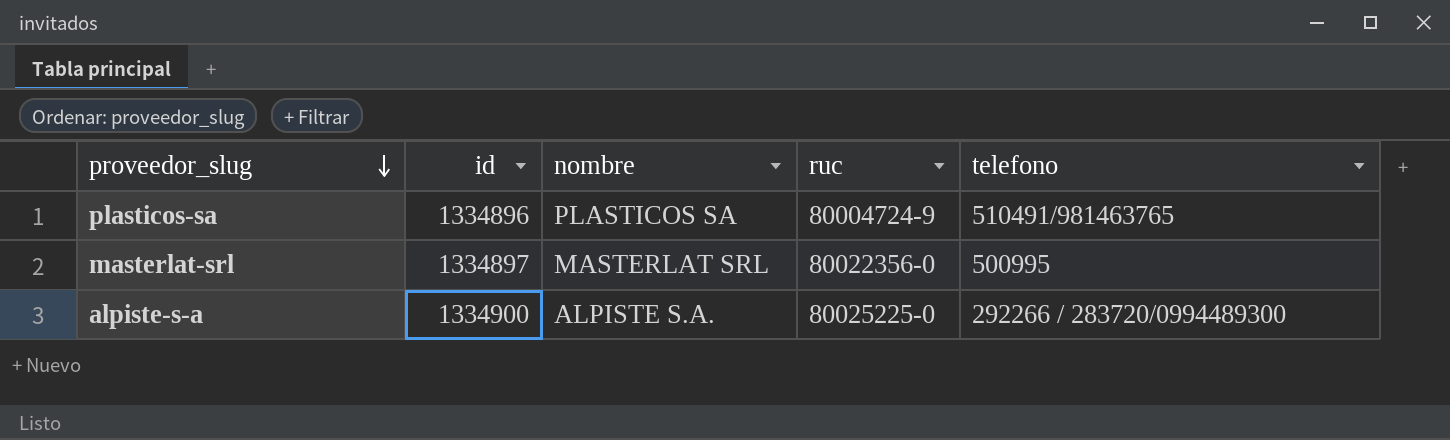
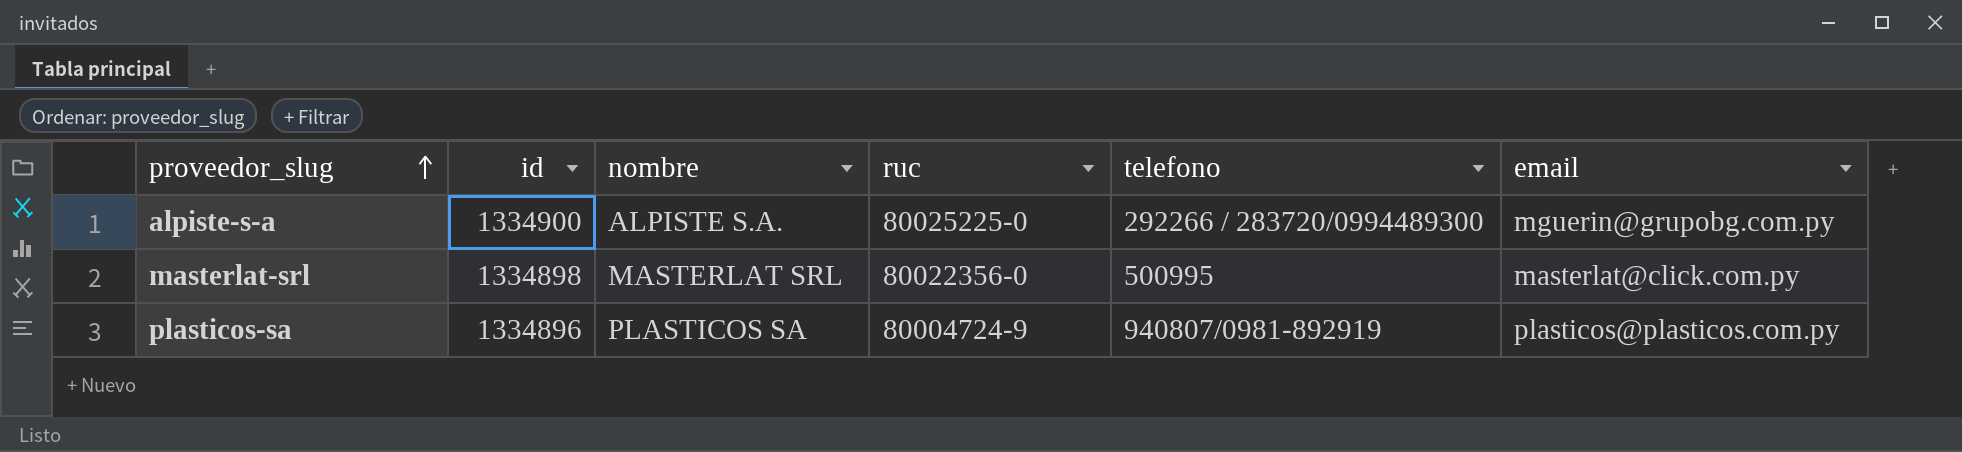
row order: proveedor_slug descending -> proveedor_slug ascending
column email | position: none -> 6
masterlat-srl | id: 1334897 -> 1334898
plasticos-sa | telefono: 510491/981463765 -> 940807/0981-892919

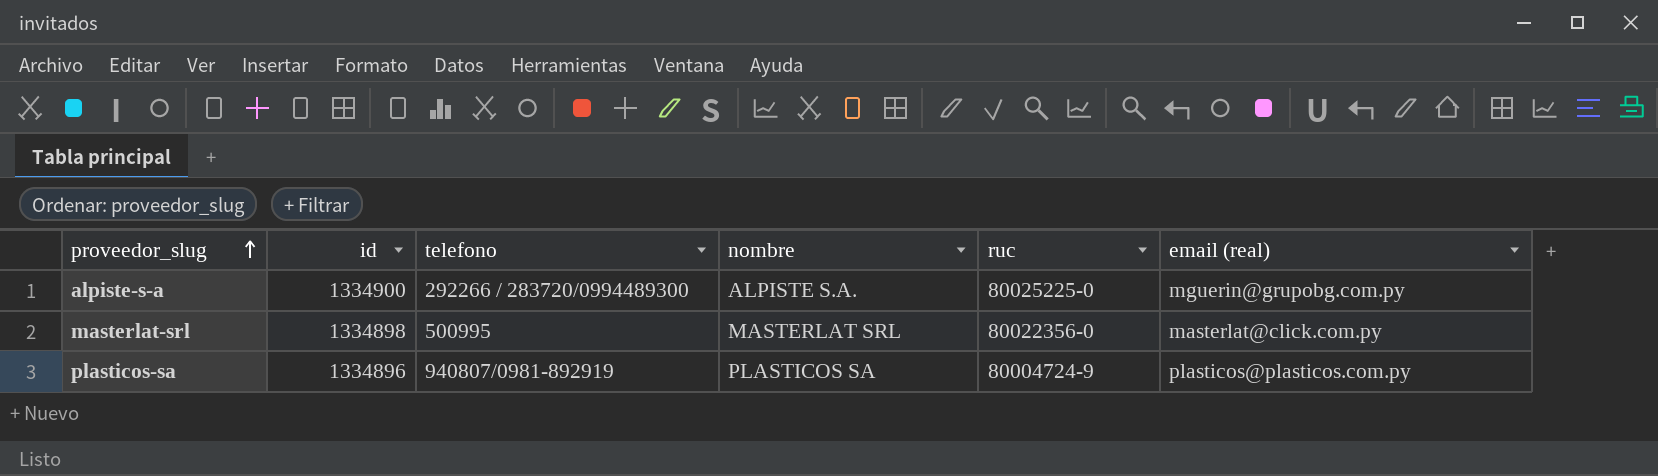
column telefono | position: 5 -> 3
column name: email -> email (real)

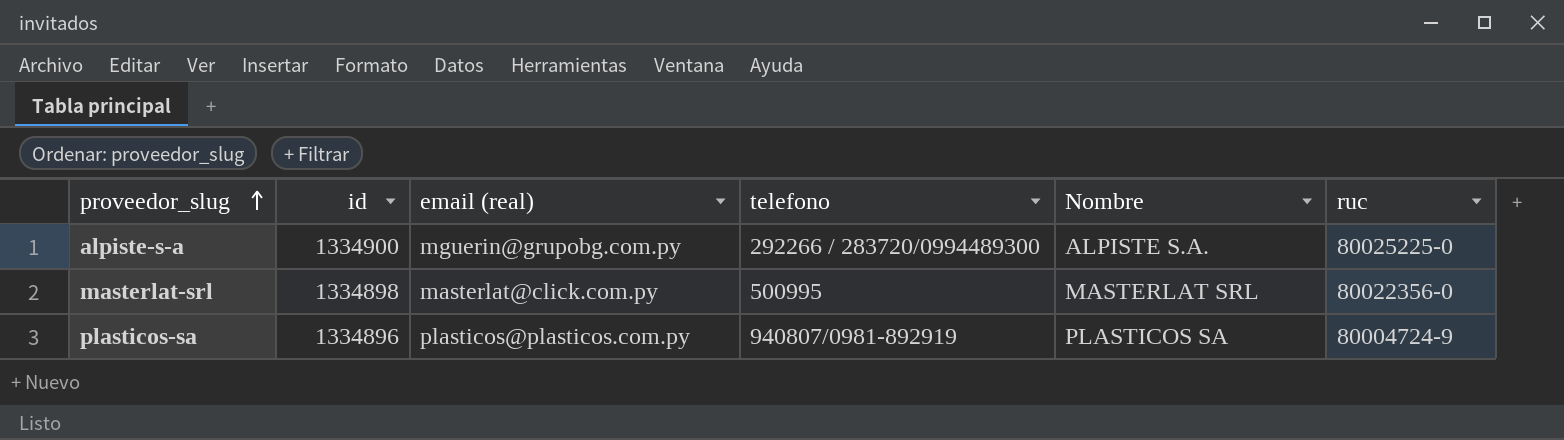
column email (real) | position: 6 -> 3
column name: nombre -> Nombre

